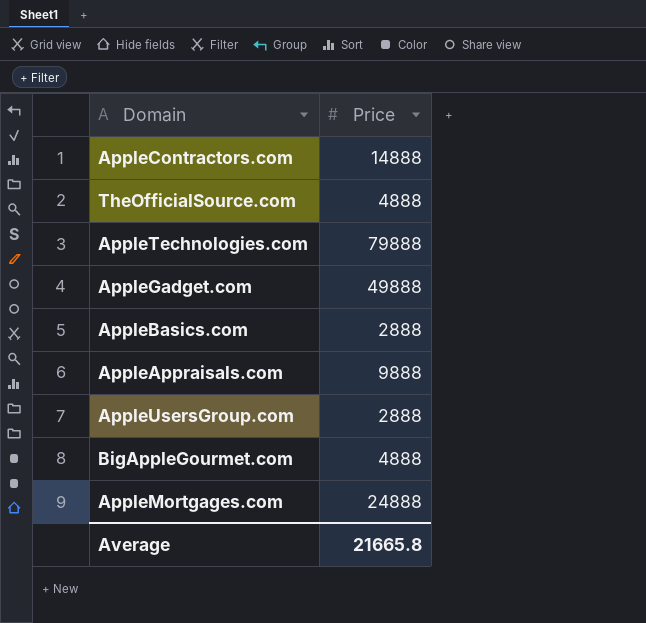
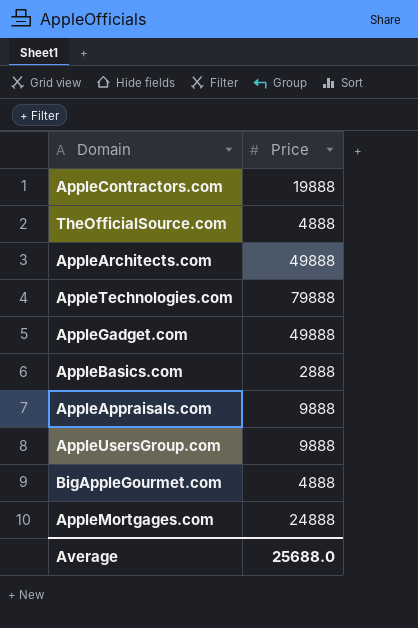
AppleContractors.com | Price: 14888 -> 19888
row AppleArchitects.com: none -> 49888
AppleUsersGroup.com | Price: 2888 -> 9888
Average | Price: 21665.8 -> 25688.0

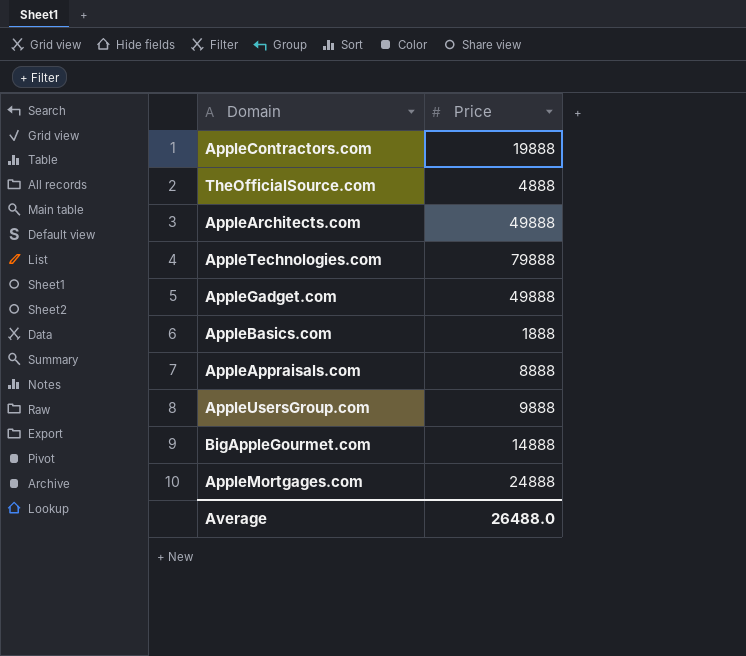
AppleBasics.com | Price: 2888 -> 1888
AppleAppraisals.com | Price: 9888 -> 8888
BigAppleGourmet.com | Price: 4888 -> 14888
Average | Price: 25688.0 -> 26488.0

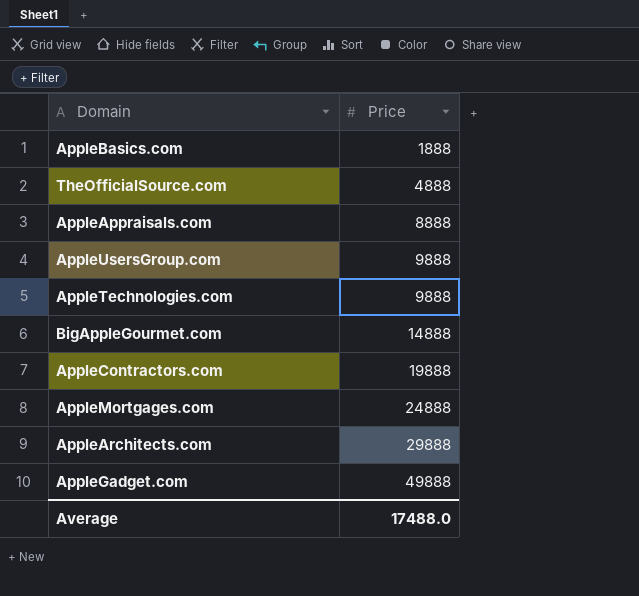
row order: none -> Price ascending
AppleTechnologies.com | Price: 79888 -> 9888
AppleArchitects.com | Price: 49888 -> 29888
Average | Price: 26488.0 -> 17488.0

